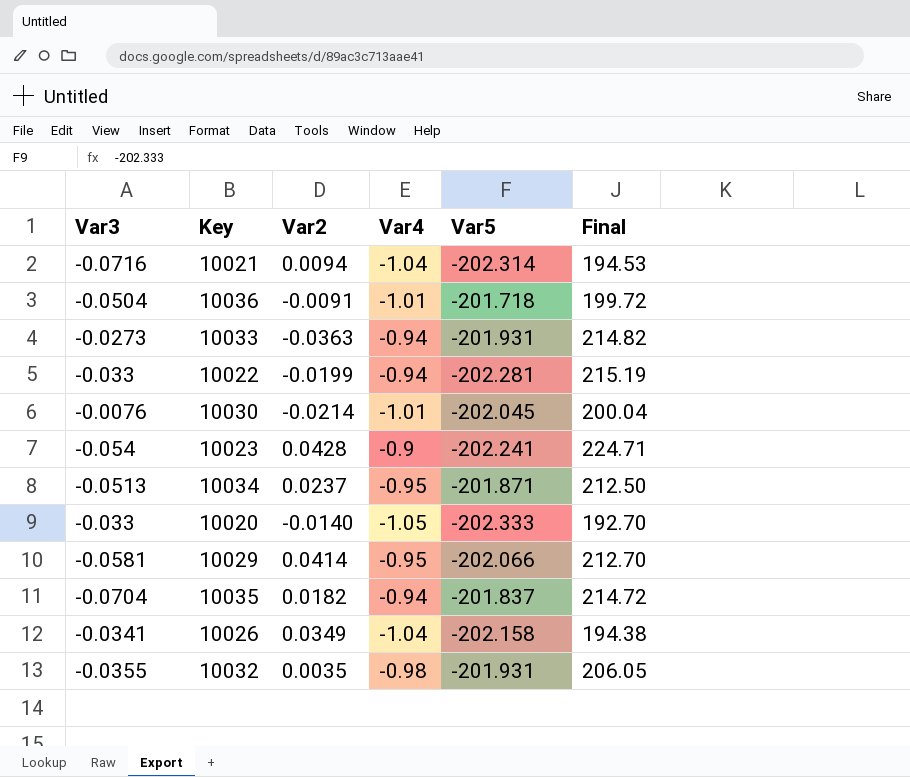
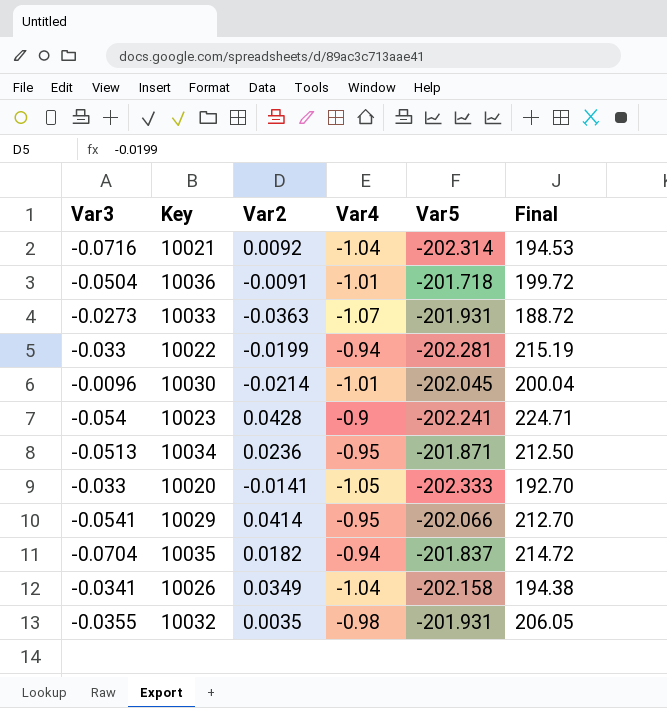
10021 | Var2: 0.0094 -> 0.0092
10033 | Var4: -0.94 -> -1.07
10033 | Final: 214.82 -> 188.72
10030 | Var3: -0.0076 -> -0.0096
10034 | Var2: 0.0237 -> 0.0236
10020 | Var2: -0.0140 -> -0.0141
10029 | Var3: -0.0581 -> -0.0541

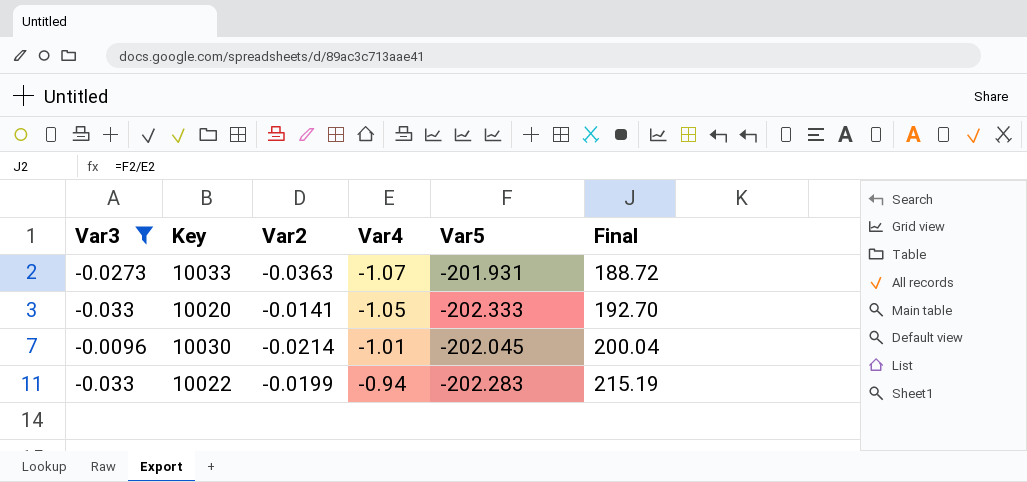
filter: none -> Var3 >= -0.033
row order: none -> Var4 ascending
10022 | Var5: -202.281 -> -202.283

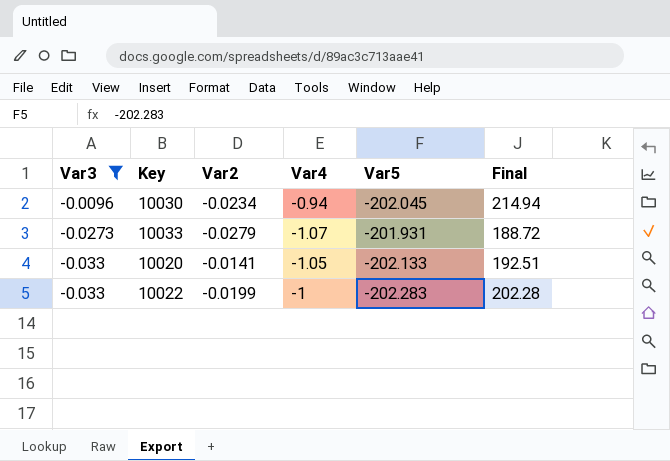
row order: Var4 ascending -> Var3 descending
10030 | Var2: -0.0214 -> -0.0234
10030 | Var4: -1.01 -> -0.94
10030 | Final: 200.04 -> 214.94
10033 | Var2: -0.0363 -> -0.0279
10020 | Var5: -202.333 -> -202.133
10020 | Final: 192.70 -> 192.51
10022 | Var4: -0.94 -> -1
10022 | Final: 215.19 -> 202.28

